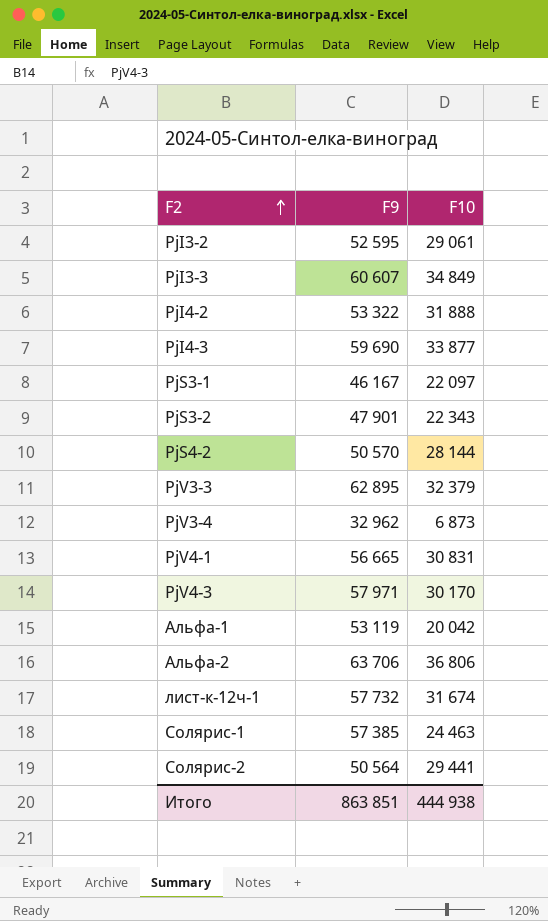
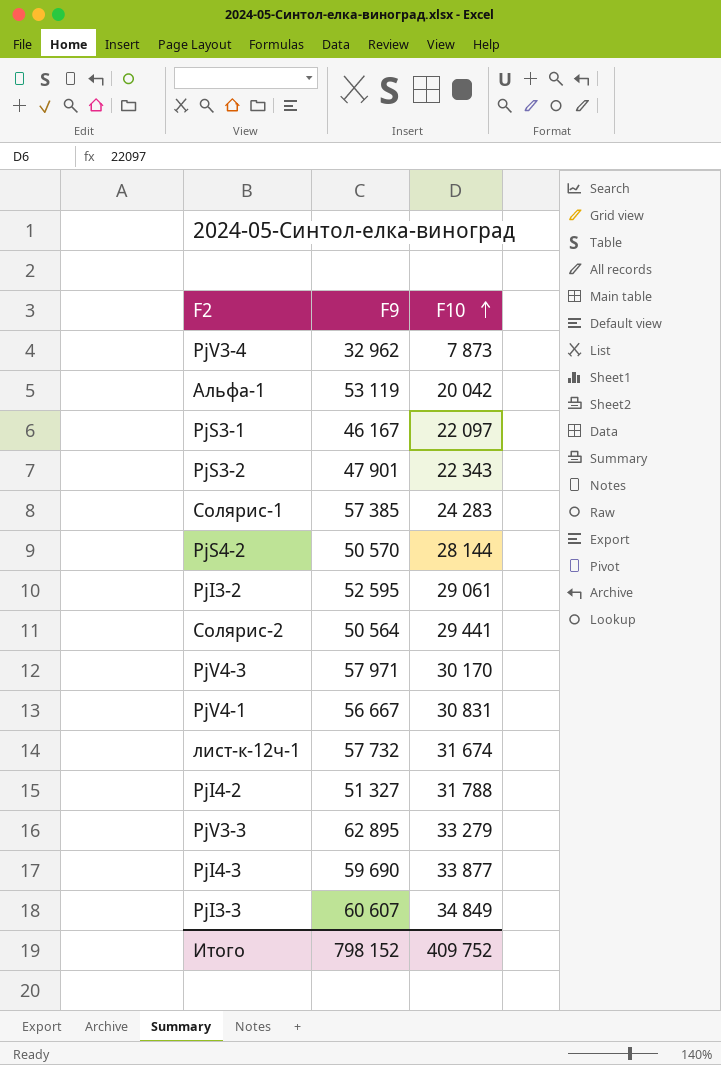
row order: F2 ascending -> F10 ascending
row Альфа-2: 63 706 | 36 806 -> none
PjV3-4 | F10: 6 873 -> 7 873
Солярис-1 | F10: 24 463 -> 24 283
PjV4-1 | F9: 56 665 -> 56 667
PjI4-2 | F9: 53 322 -> 51 327
PjI4-2 | F10: 31 888 -> 31 788
PjV3-3 | F10: 32 379 -> 33 279
Итого | F9: 863 851 -> 798 152
Итого | F10: 444 938 -> 409 752

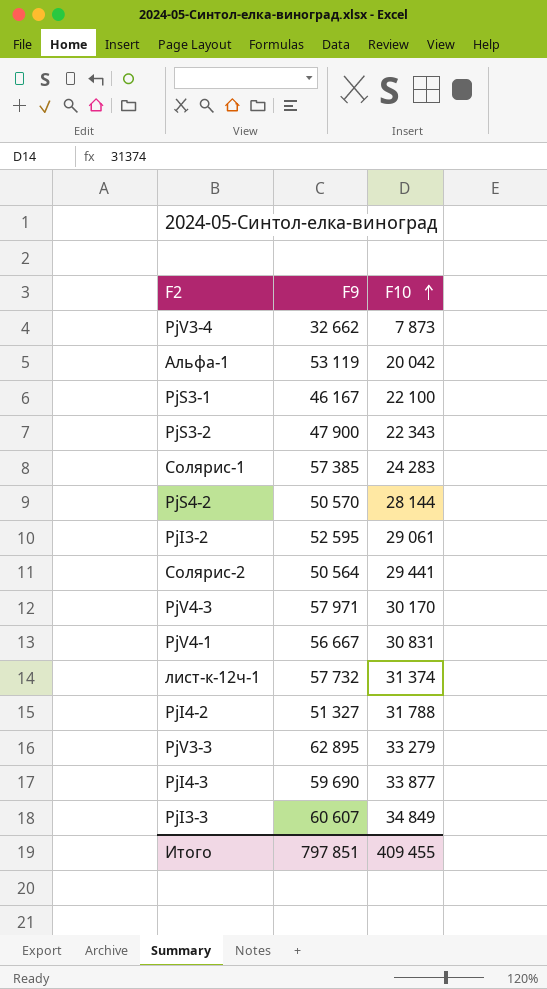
PjV3-4 | F9: 32 962 -> 32 662
PjS3-1 | F10: 22 097 -> 22 100
PjS3-2 | F9: 47 901 -> 47 900
лист-к-12ч-1 | F10: 31 674 -> 31 374
Итого | F9: 798 152 -> 797 851
Итого | F10: 409 752 -> 409 455

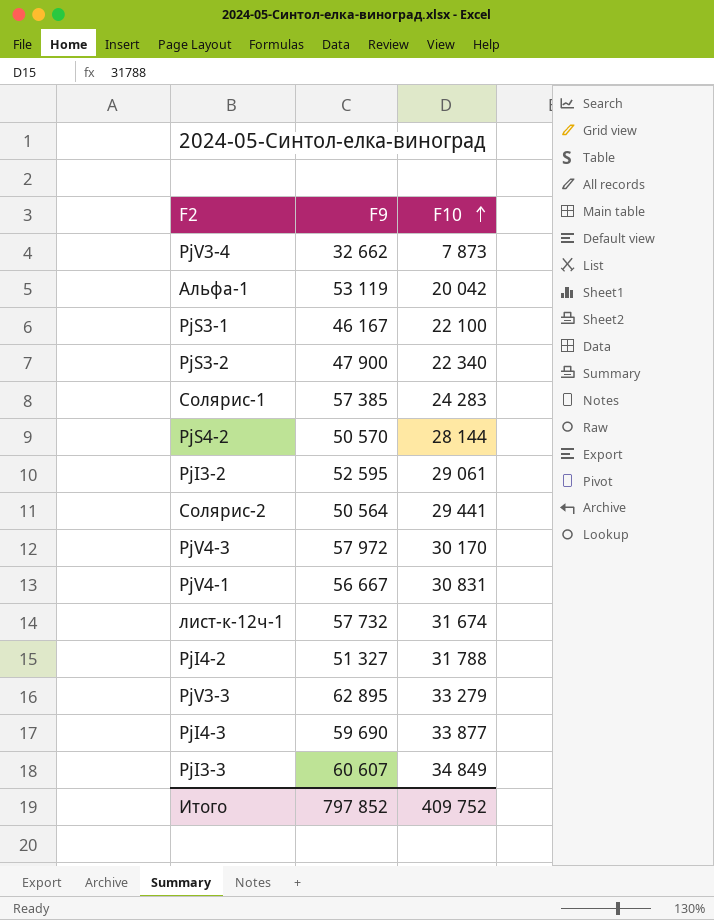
PjS3-2 | F10: 22 343 -> 22 340
PjV4-3 | F9: 57 971 -> 57 972
лист-к-12ч-1 | F10: 31 374 -> 31 674
Итого | F9: 797 851 -> 797 852
Итого | F10: 409 455 -> 409 752

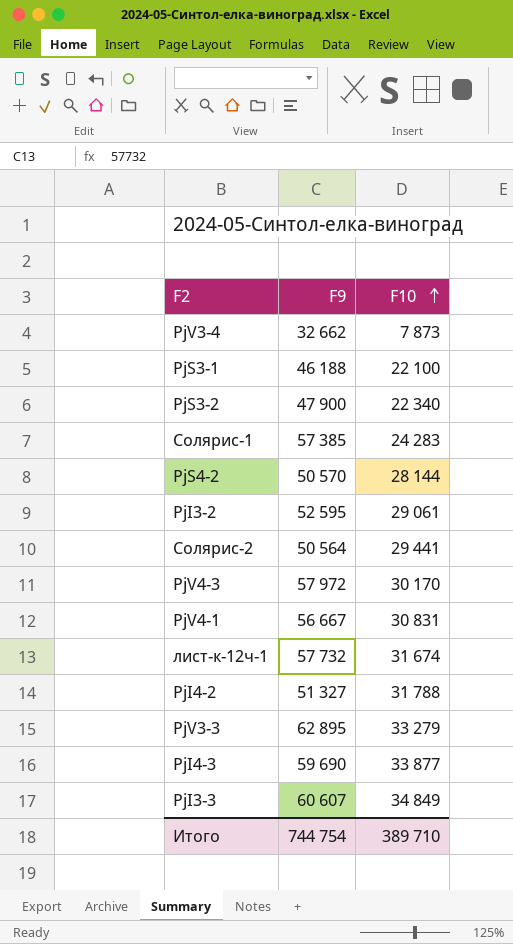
row Альфа-1: 53 119 | 20 042 -> none
PjS3-1 | F9: 46 167 -> 46 188
Итого | F9: 797 852 -> 744 754
Итого | F10: 409 752 -> 389 710

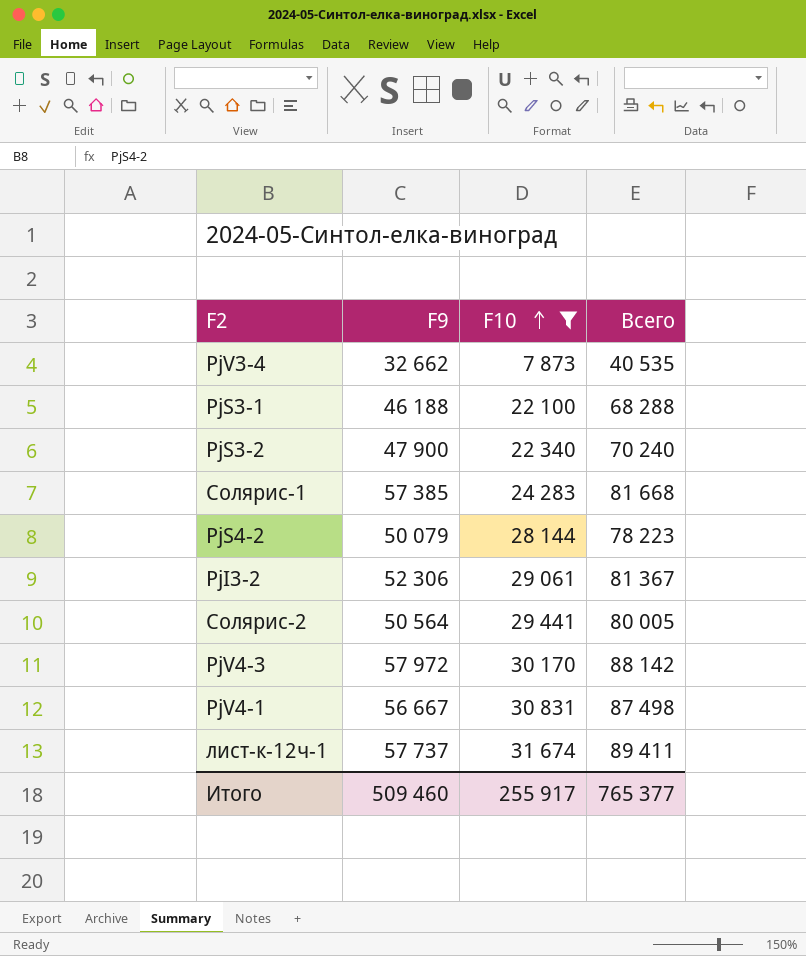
filter: none -> F10 <= 31 674
column Всего | formula: none -> [F9] + [F10]
PjS4-2 | F9: 50 570 -> 50 079
PjI3-2 | F9: 52 595 -> 52 306
лист-к-12ч-1 | F9: 57 732 -> 57 737
Итого | F9: 744 754 -> 509 460
Итого | F10: 389 710 -> 255 917

